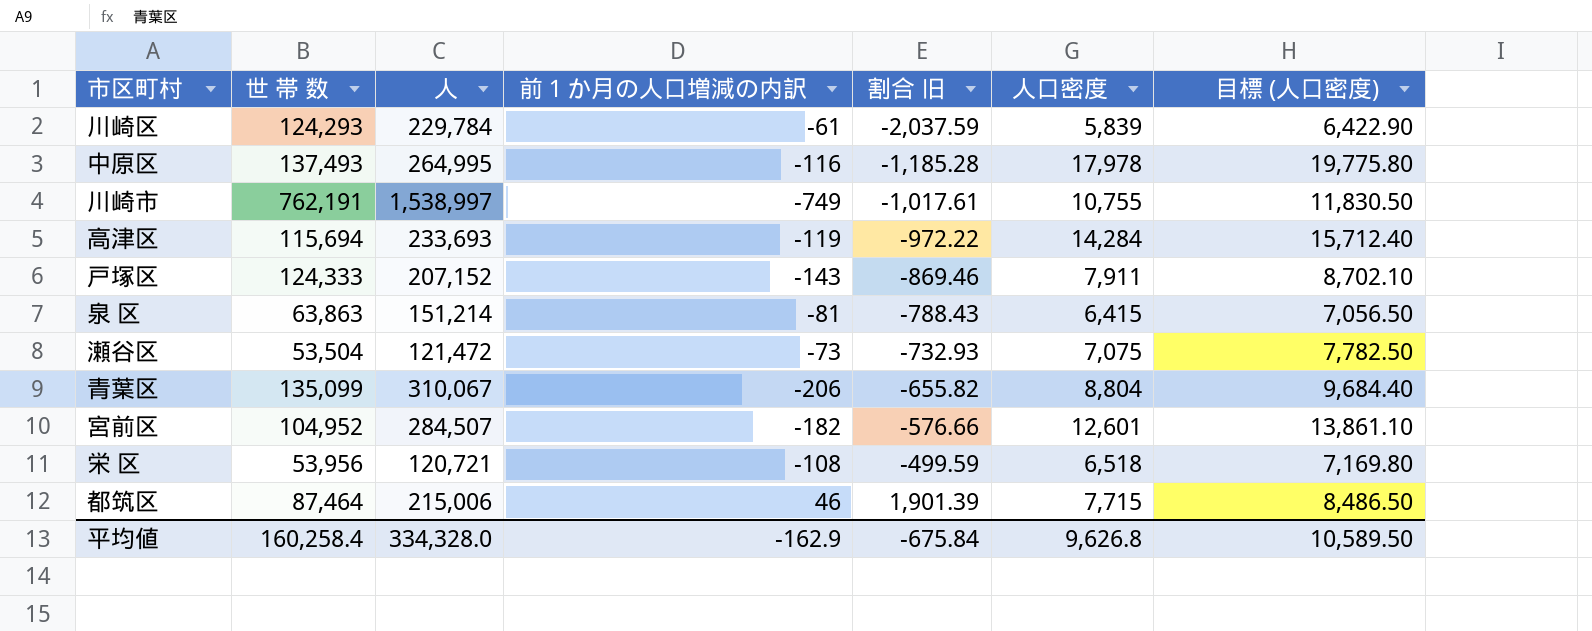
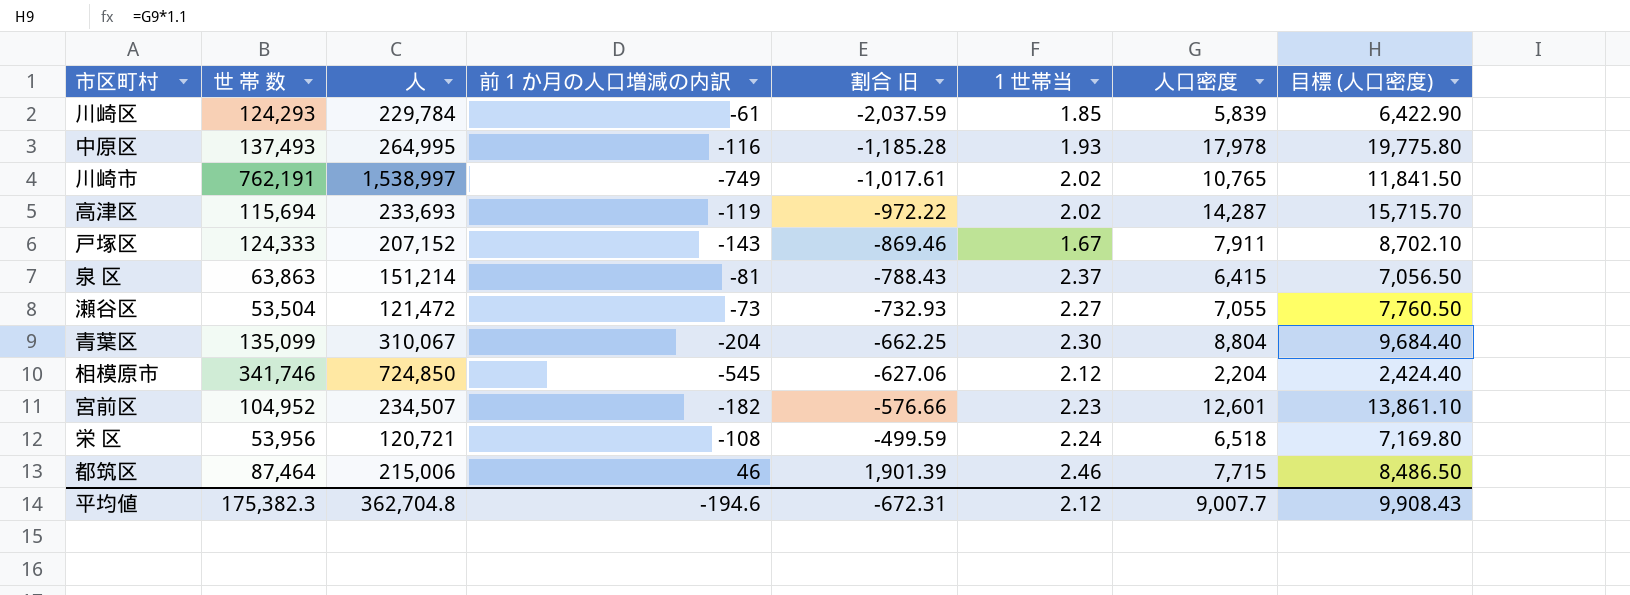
column １世帯当 | formula: none -> [人] / [世 帯 数]
川崎市 | 人口密度: 10,755 -> 10,765
川崎市 | 目標 (人口密度): 11,830.50 -> 11,841.50
高津区 | 人口密度: 14,284 -> 14,287
高津区 | 目標 (人口密度): 15,712.40 -> 15,715.70
瀬谷区 | 人口密度: 7,075 -> 7,055
瀬谷区 | 目標 (人口密度): 7,782.50 -> 7,760.50
青葉区 | 前１か月の人口増減の内訳: -206 -> -204
青葉区 | 割合 旧: -655.82 -> -662.25
row 相模原市: none -> 341,746 | 724,850 | -545 | -627.06 | 2.12 | 2,204 | 2,424.40
宮前区 | 人: 284,507 -> 234,507
平均値 | 世 帯 数: 160,258.4 -> 175,382.3
平均値 | 人: 334,328.0 -> 362,704.8
平均値 | 前１か月の人口増減の内訳: -162.9 -> -194.6
平均値 | 割合 旧: -675.84 -> -672.31
平均値 | 人口密度: 9,626.8 -> 9,007.7
平均値 | 目標 (人口密度): 10,589.50 -> 9,908.43

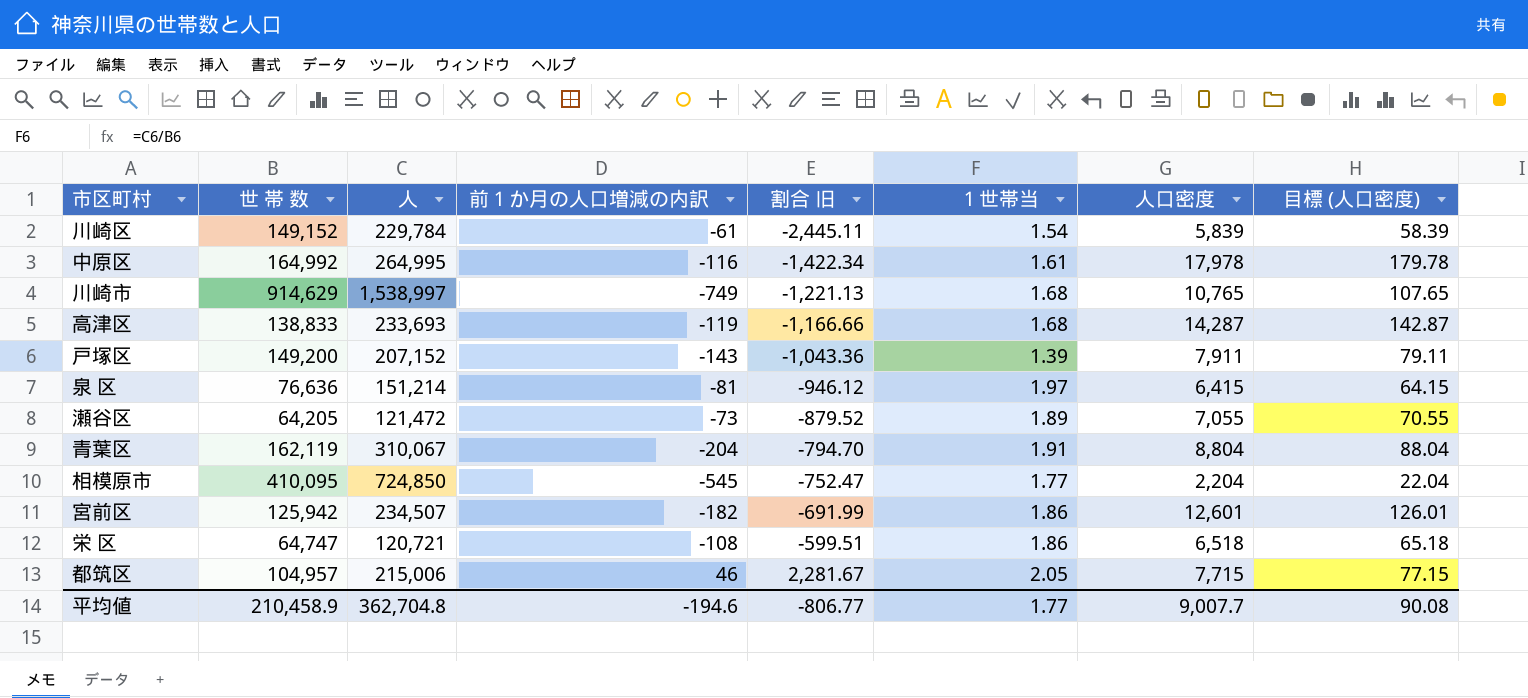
column 目標 (人口密度) | formula: [人口密度] * 1.1 -> [人口密度] * 0.01
川崎区 | 世 帯 数: 124,293 -> 149,152
川崎区 | 割合 旧: -2,037.59 -> -2,445.11
川崎区 | １世帯当: 1.85 -> 1.54
中原区 | 世 帯 数: 137,493 -> 164,992
中原区 | 割合 旧: -1,185.28 -> -1,422.34
中原区 | １世帯当: 1.93 -> 1.61
川崎市 | 世 帯 数: 762,191 -> 914,629
川崎市 | 割合 旧: -1,017.61 -> -1,221.13
川崎市 | １世帯当: 2.02 -> 1.68
高津区 | 世 帯 数: 115,694 -> 138,833
高津区 | 割合 旧: -972.22 -> -1,166.66
高津区 | １世帯当: 2.02 -> 1.68
戸塚区 | 世 帯 数: 124,333 -> 149,200
戸塚区 | 割合 旧: -869.46 -> -1,043.36
戸塚区 | １世帯当: 1.67 -> 1.39
泉 区 | 世 帯 数: 63,863 -> 76,636
泉 区 | 割合 旧: -788.43 -> -946.12
泉 区 | １世帯当: 2.37 -> 1.97
瀬谷区 | 世 帯 数: 53,504 -> 64,205
瀬谷区 | 割合 旧: -732.93 -> -879.52
瀬谷区 | １世帯当: 2.27 -> 1.89
青葉区 | 世 帯 数: 135,099 -> 162,119
青葉区 | 割合 旧: -662.25 -> -794.70
青葉区 | １世帯当: 2.30 -> 1.91
相模原市 | 世 帯 数: 341,746 -> 410,095
相模原市 | 割合 旧: -627.06 -> -752.47
相模原市 | １世帯当: 2.12 -> 1.77
宮前区 | 世 帯 数: 104,952 -> 125,942
宮前区 | 割合 旧: -576.66 -> -691.99
宮前区 | １世帯当: 2.23 -> 1.86
栄 区 | 世 帯 数: 53,956 -> 64,747
栄 区 | 割合 旧: -499.59 -> -599.51
栄 区 | １世帯当: 2.24 -> 1.86
都筑区 | 世 帯 数: 87,464 -> 104,957
都筑区 | 割合 旧: 1,901.39 -> 2,281.67
都筑区 | １世帯当: 2.46 -> 2.05
平均値 | 世 帯 数: 175,382.3 -> 210,458.9
平均値 | 割合 旧: -672.31 -> -806.77
平均値 | １世帯当: 2.12 -> 1.77
平均値 | 目標 (人口密度): 9,908.43 -> 90.08

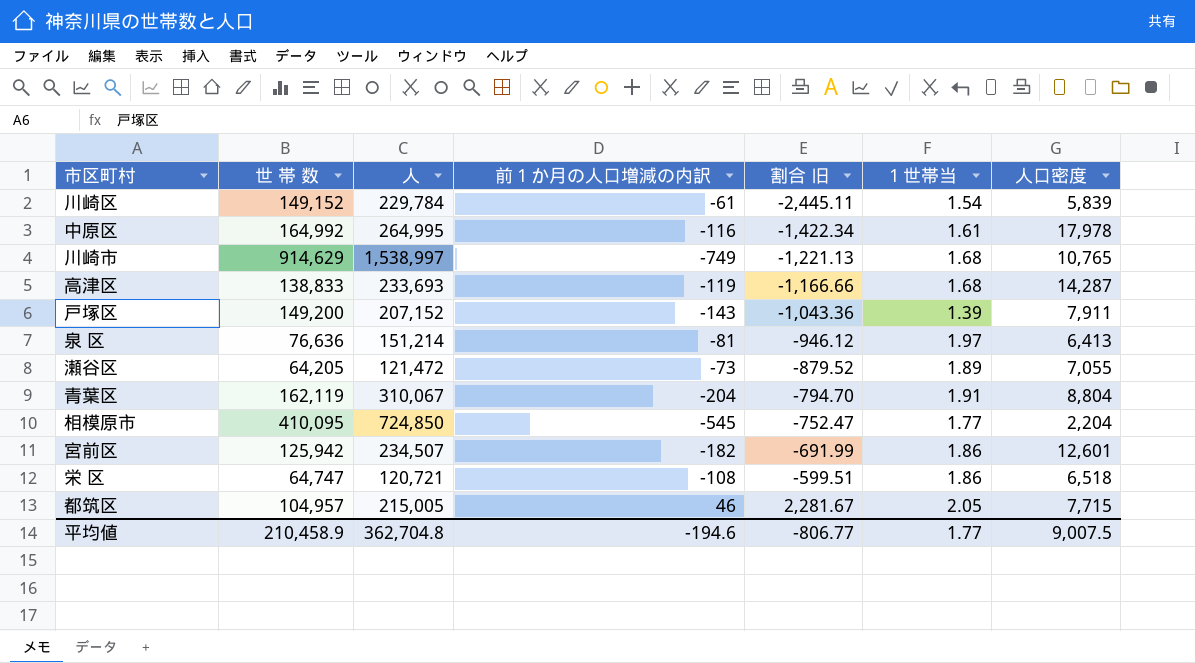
column 目標 (人口密度) | formula: [人口密度] * 0.01 -> none
泉 区 | 人口密度: 6,415 -> 6,413
都筑区 | 人: 215,006 -> 215,005
平均値 | 人口密度: 9,007.7 -> 9,007.5

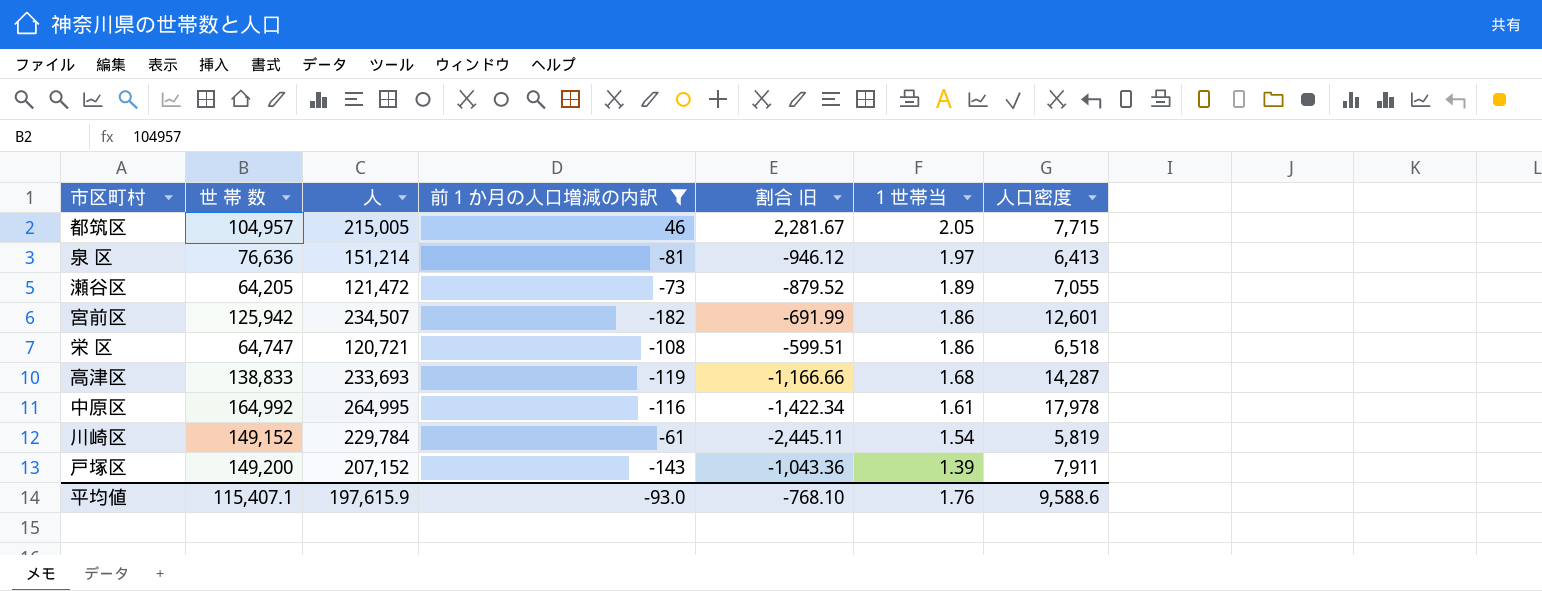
filter: none -> 前１か月の人口増減の内訳 >= -182
row order: 割合 旧 ascending -> １世帯当 descending
川崎区 | 人口密度: 5,839 -> 5,819
平均値 | 世 帯 数: 210,458.9 -> 115,407.1
平均値 | 人: 362,704.8 -> 197,615.9
平均値 | 前１か月の人口増減の内訳: -194.6 -> -93.0
平均値 | 割合 旧: -806.77 -> -768.10
平均値 | １世帯当: 1.77 -> 1.76
平均値 | 人口密度: 9,007.5 -> 9,588.6

